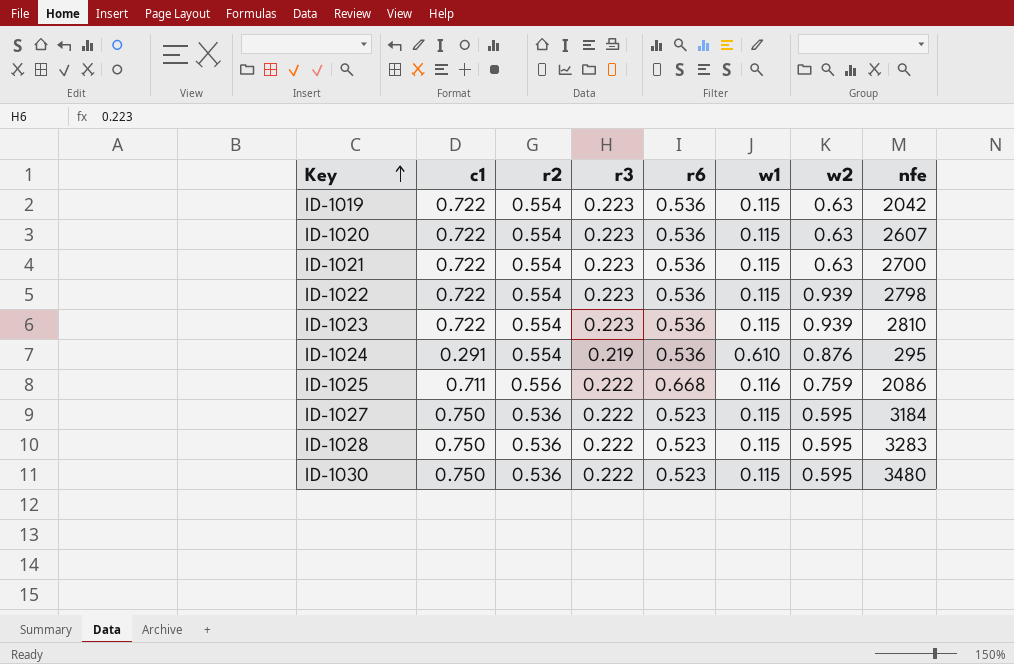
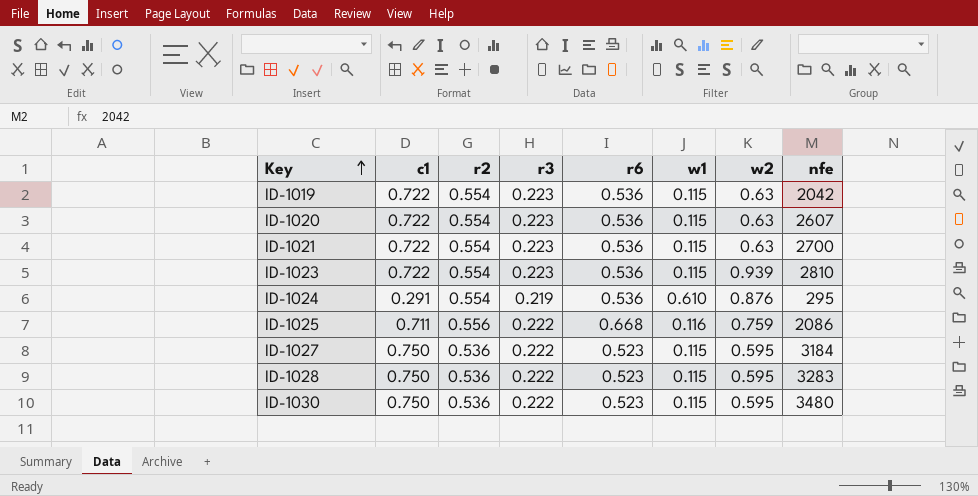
row ID-1022: 0.722 | 0.554 | 0.223 | 0.536 | 0.115 | 0.939 | 2798 -> none

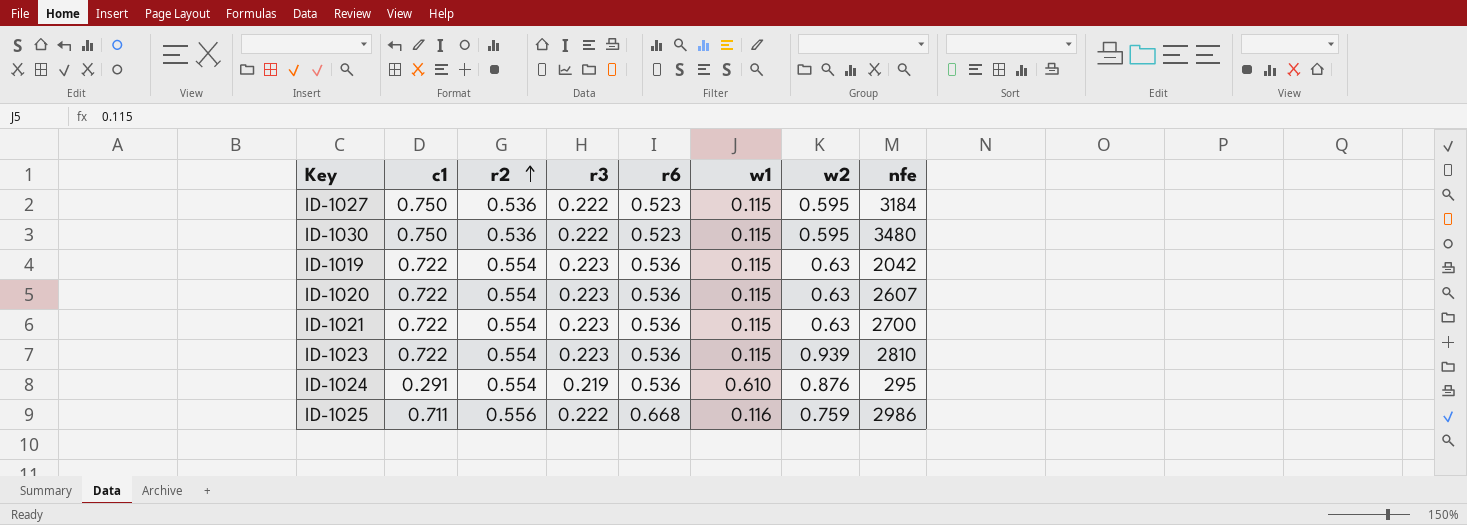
row order: Key ascending -> r2 ascending
row ID-1028: 0.750 | 0.536 | 0.222 | 0.523 | 0.115 | 0.595 | 3283 -> none
ID-1025 | nfe: 2086 -> 2986

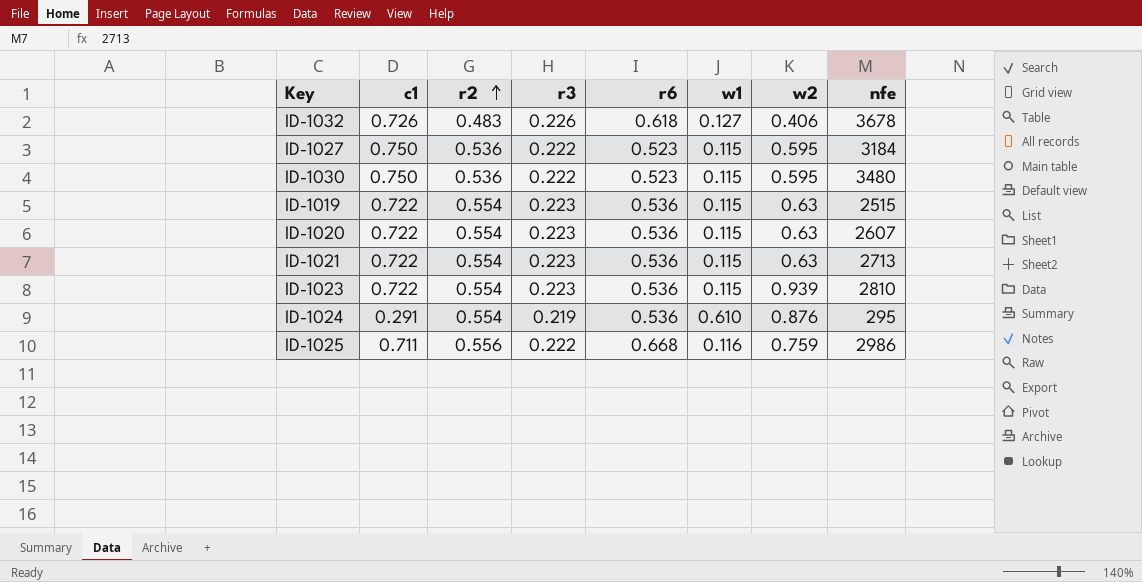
row ID-1032: none -> 0.726 | 0.483 | 0.226 | 0.618 | 0.127 | 0.406 | 3678
ID-1019 | nfe: 2042 -> 2515
ID-1021 | nfe: 2700 -> 2713

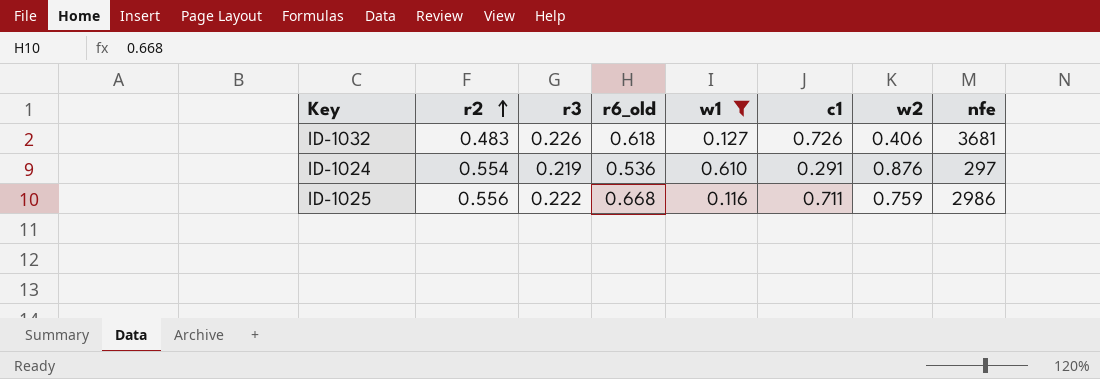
filter: none -> w1 != 0.115
column name: r6 -> r6_old
column c1 | position: 2 -> 6
ID-1032 | nfe: 3678 -> 3681
ID-1024 | nfe: 295 -> 297

